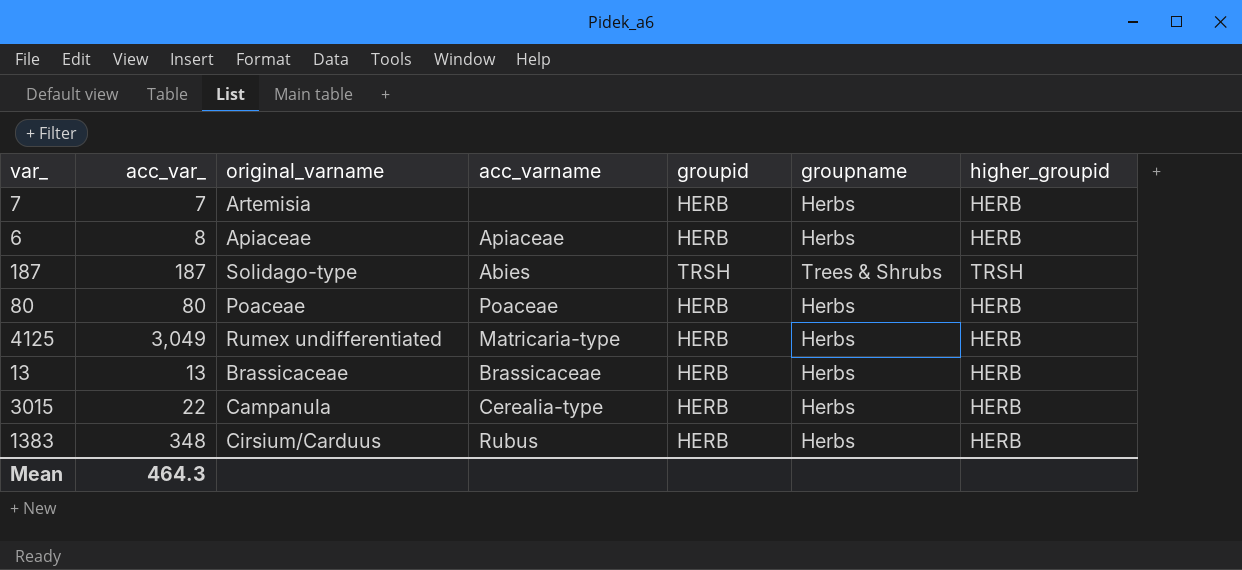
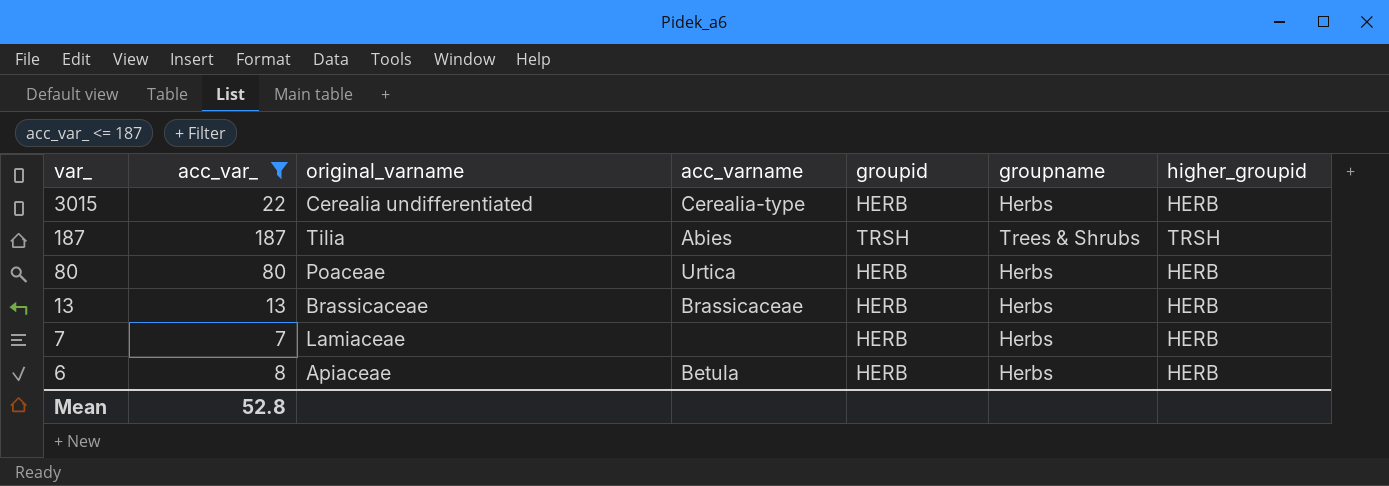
filter: none -> acc_var_ <= 187
row order: none -> var_ descending
3015 | original_varname: Campanula -> Cerealia undifferentiated
187 | original_varname: Solidago-type -> Tilia
80 | acc_varname: Poaceae -> Urtica
7 | original_varname: Artemisia -> Lamiaceae
6 | acc_varname: Apiaceae -> Betula
Mean | acc_var_: 464.3 -> 52.8

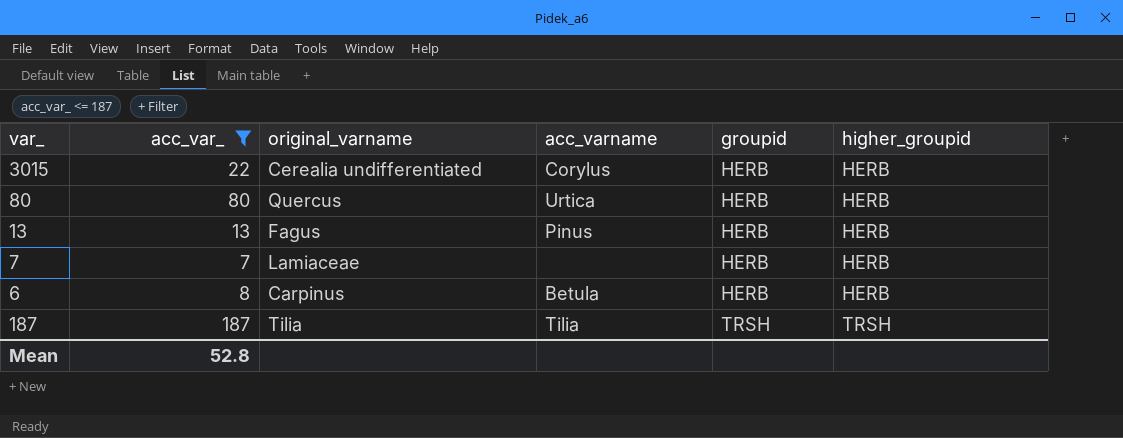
row order: var_ descending -> groupid ascending
column groupname | position: 6 -> none
3015 | acc_varname: Cerealia-type -> Corylus
80 | original_varname: Poaceae -> Quercus
13 | original_varname: Brassicaceae -> Fagus
13 | acc_varname: Brassicaceae -> Pinus
6 | original_varname: Apiaceae -> Carpinus
187 | acc_varname: Abies -> Tilia

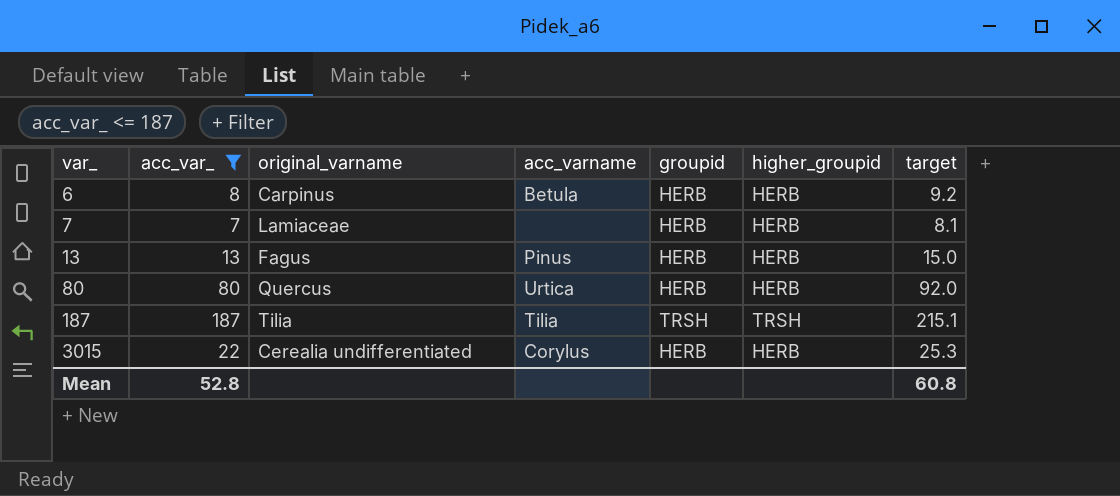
row order: groupid ascending -> var_ ascending
column target | formula: none -> [acc_var_] * 1.15

